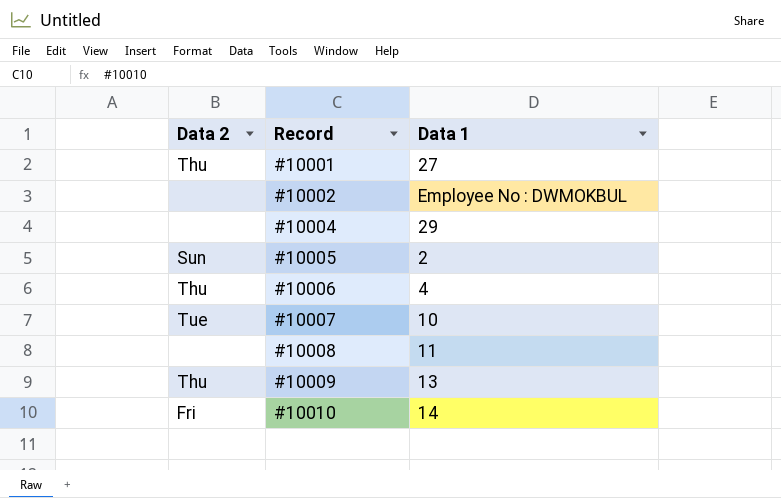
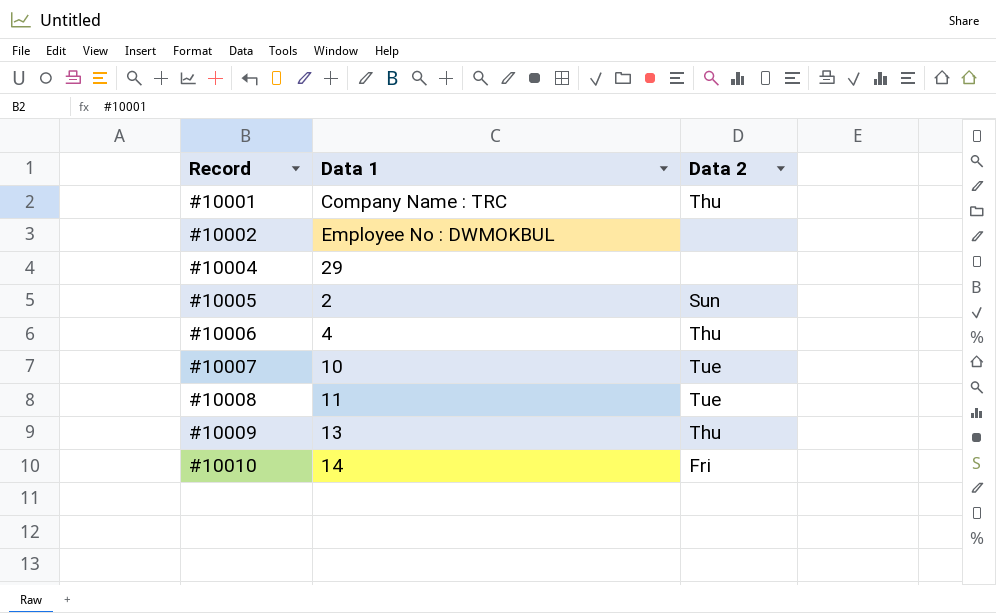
column Data 2 | position: 1 -> 3
#10001 | Data 1: 27 -> Company Name : TRC
#10008 | Data 2: none -> Tue

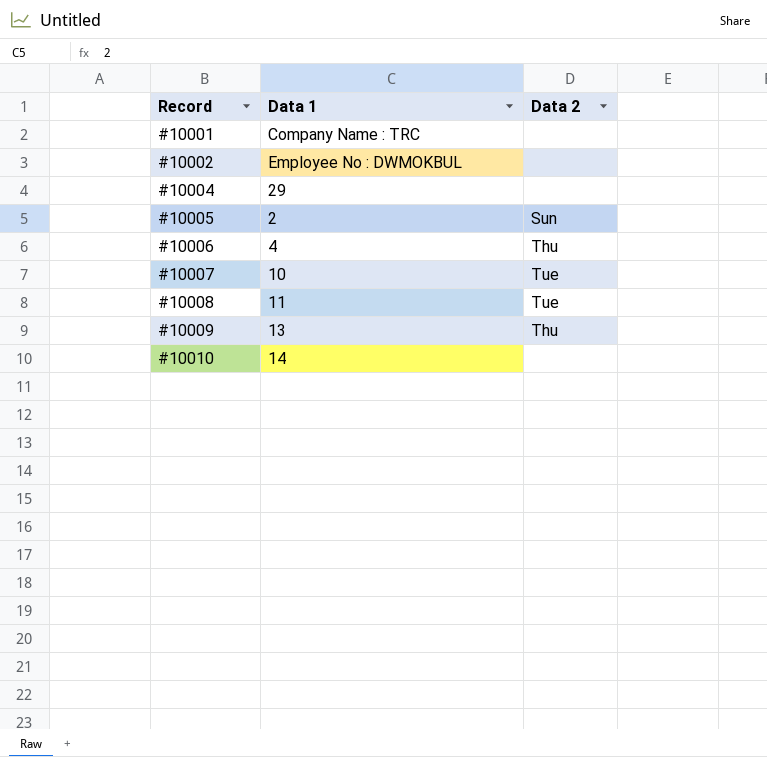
#10001 | Data 2: Thu -> none
#10010 | Data 2: Fri -> none

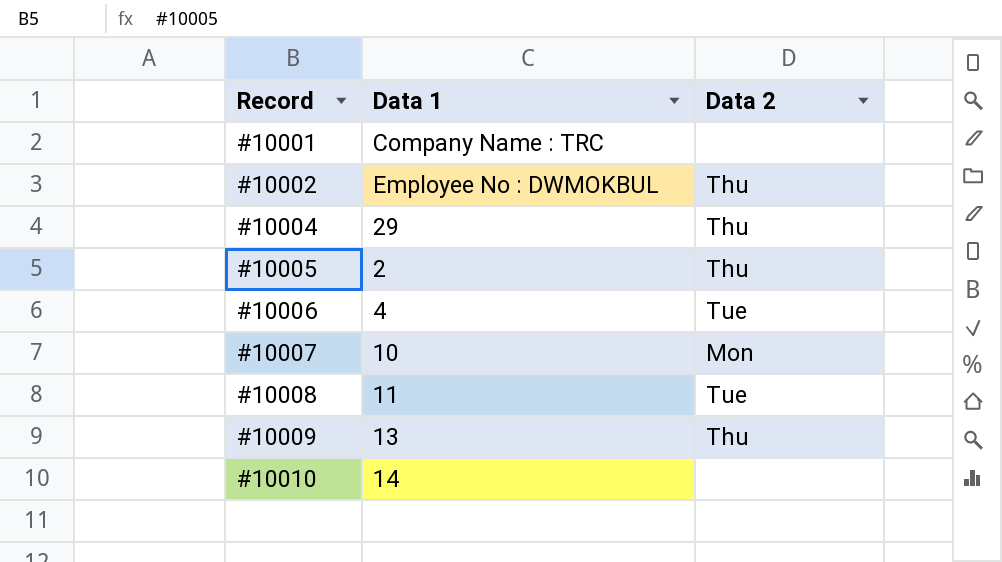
#10002 | Data 2: none -> Thu
#10004 | Data 2: none -> Thu
#10005 | Data 2: Sun -> Thu
#10006 | Data 2: Thu -> Tue
#10007 | Data 2: Tue -> Mon

